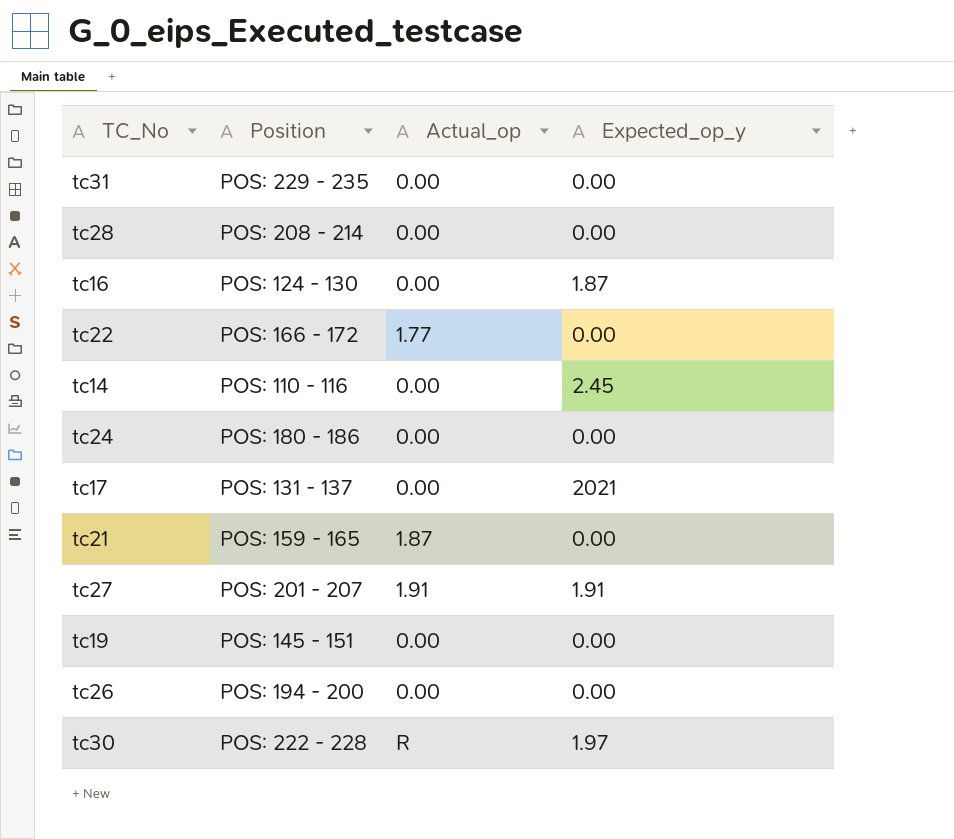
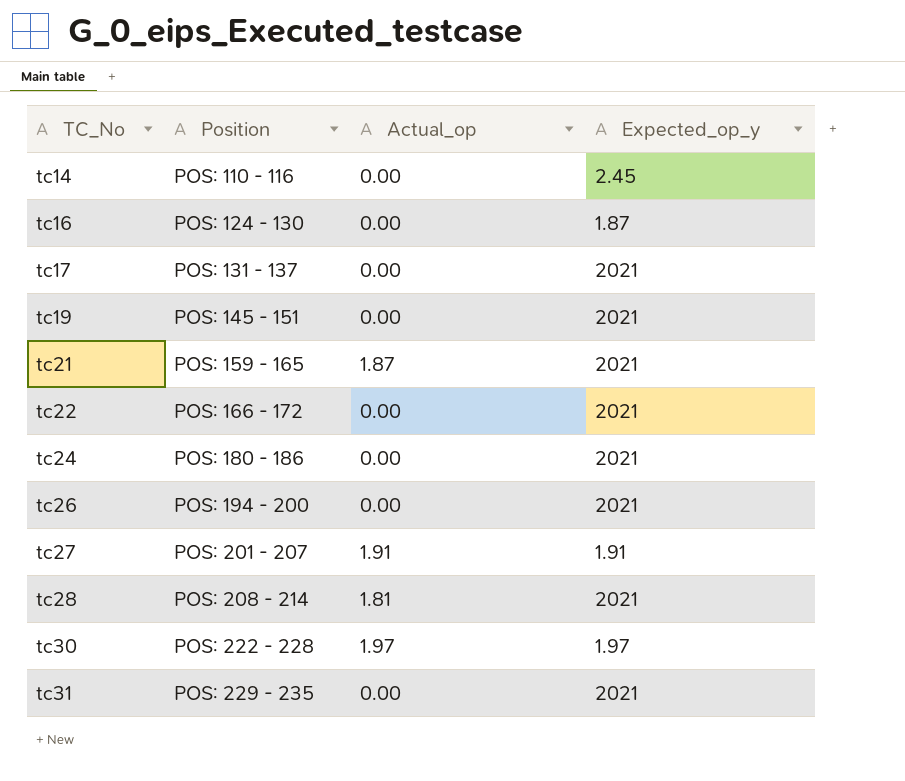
row order: none -> TC_No ascending
tc19 | Expected_op_y: 0.00 -> 2021
tc21 | Expected_op_y: 0.00 -> 2021
tc22 | Actual_op: 1.77 -> 0.00
tc22 | Expected_op_y: 0.00 -> 2021
tc24 | Expected_op_y: 0.00 -> 2021
tc26 | Expected_op_y: 0.00 -> 2021
tc28 | Actual_op: 0.00 -> 1.81
tc28 | Expected_op_y: 0.00 -> 2021
tc30 | Actual_op: R -> 1.97
tc31 | Expected_op_y: 0.00 -> 2021

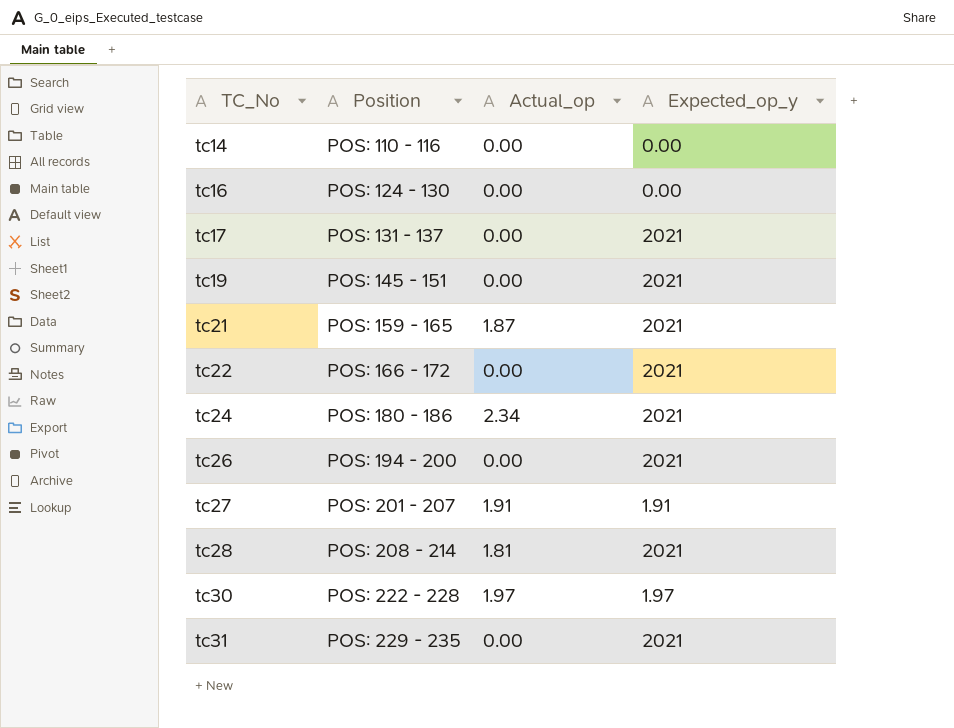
tc14 | Expected_op_y: 2.45 -> 0.00
tc16 | Expected_op_y: 1.87 -> 0.00
tc24 | Actual_op: 0.00 -> 2.34

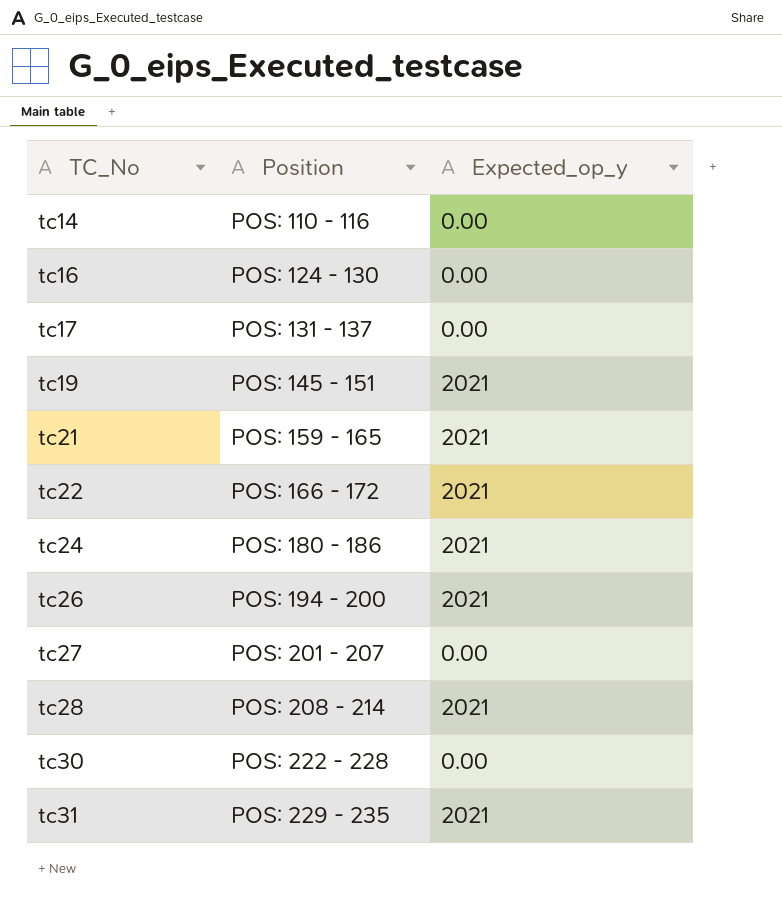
column Actual_op | position: 3 -> none
tc17 | Expected_op_y: 2021 -> 0.00
tc27 | Expected_op_y: 1.91 -> 0.00
tc30 | Expected_op_y: 1.97 -> 0.00

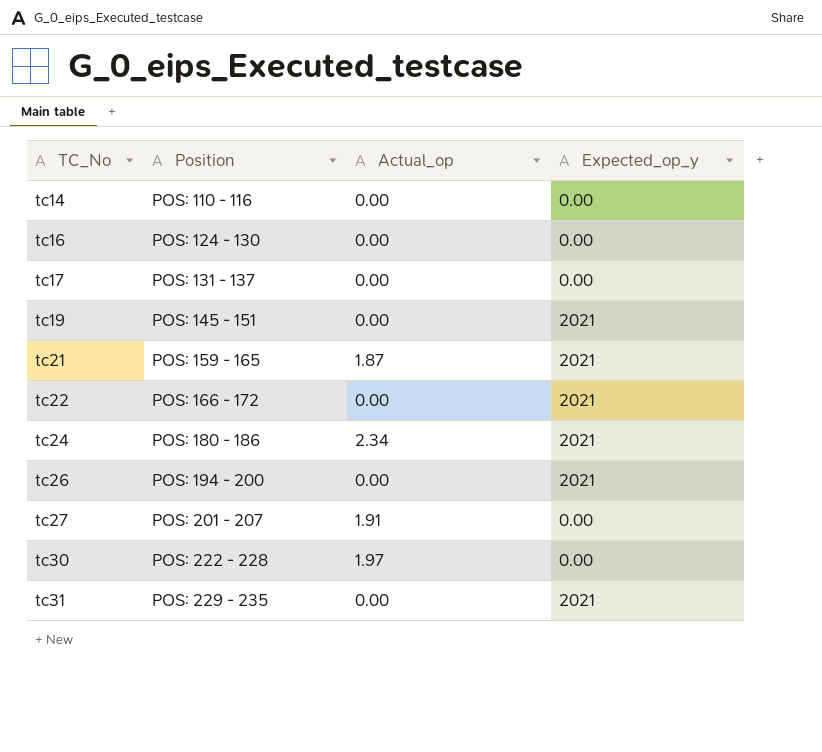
column Actual_op | position: none -> 3
row tc28: POS: 208 - 214 | 2021 -> none

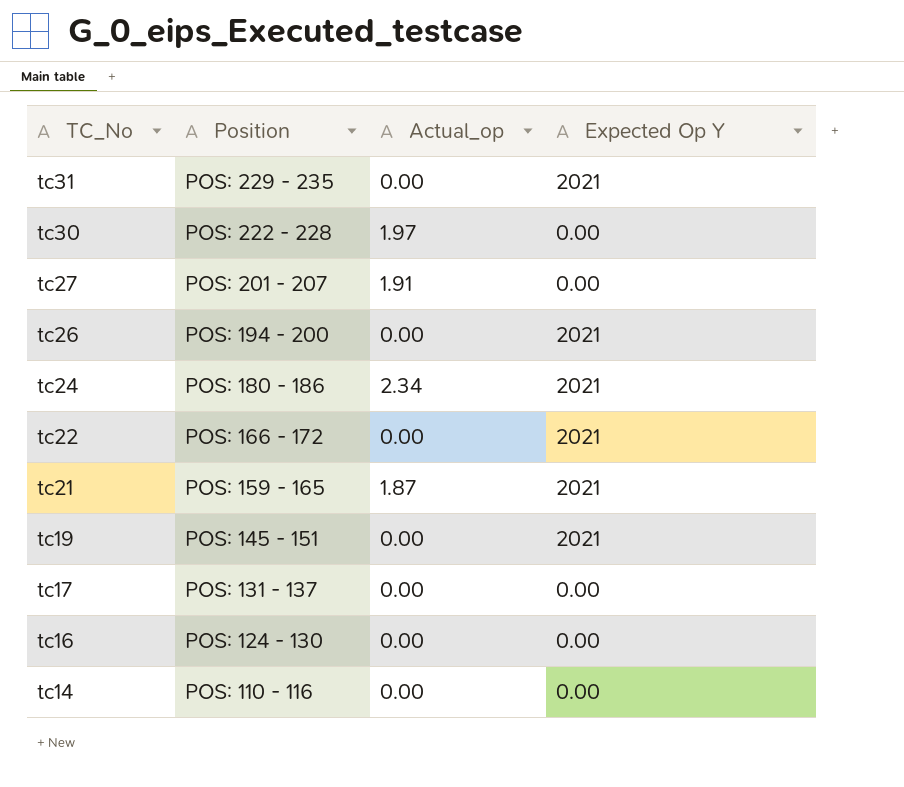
row order: TC_No ascending -> TC_No descending
column name: Expected_op_y -> Expected Op Y

